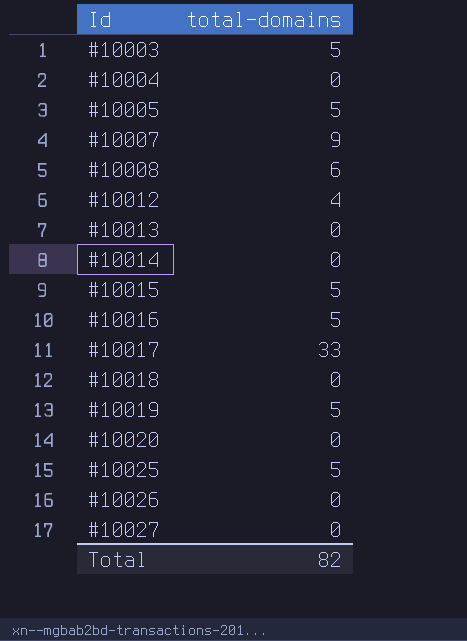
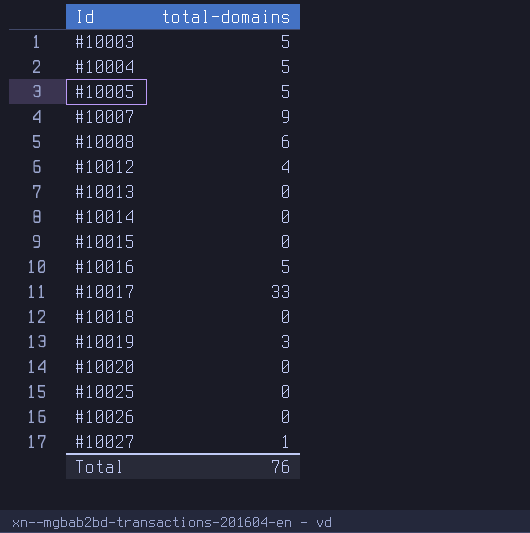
#10004 | total-domains: 0 -> 5
#10015 | total-domains: 5 -> 0
#10019 | total-domains: 5 -> 3
#10025 | total-domains: 5 -> 0
#10027 | total-domains: 0 -> 1
Total | total-domains: 82 -> 76

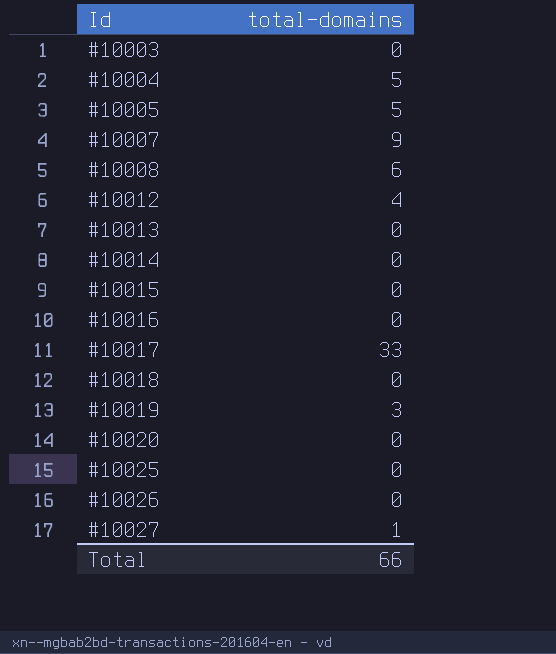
#10003 | total-domains: 5 -> 0
#10016 | total-domains: 5 -> 0
Total | total-domains: 76 -> 66

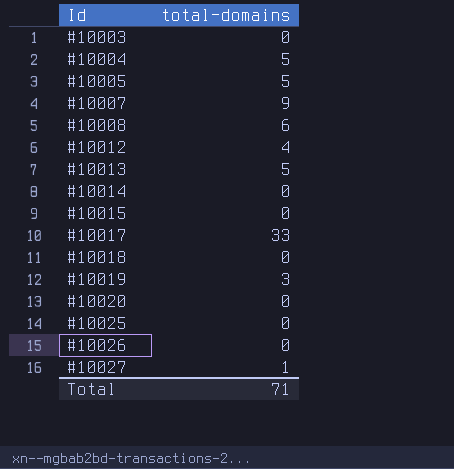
row #10016: 0 -> none
#10013 | total-domains: 0 -> 5
Total | total-domains: 66 -> 71

